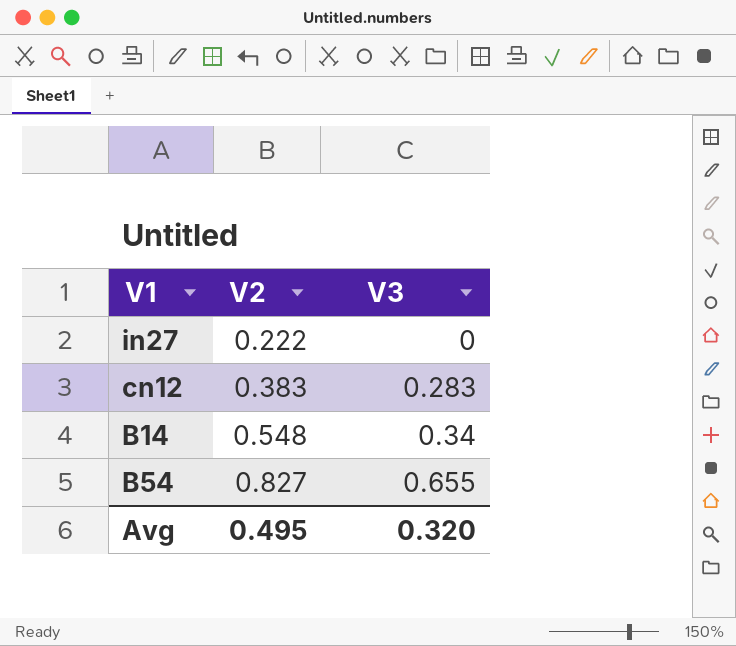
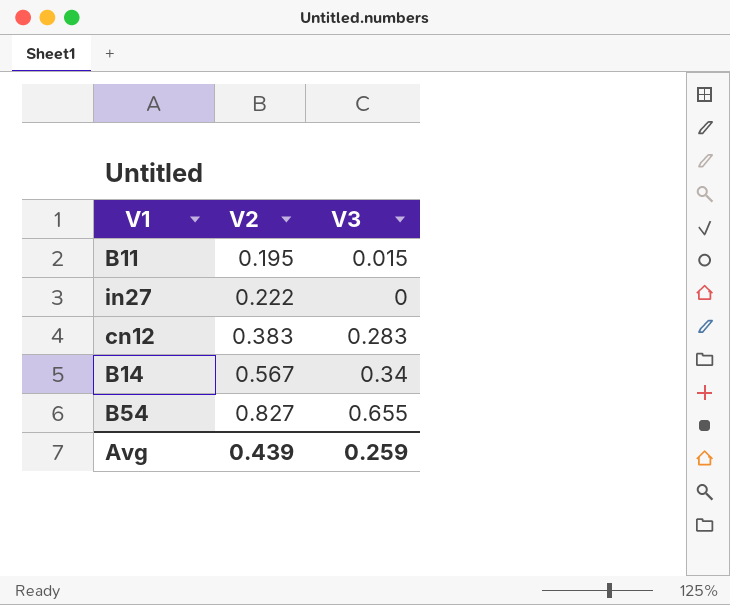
row B11: none -> 0.195 | 0.015
B14 | V2: 0.548 -> 0.567
Avg | V2: 0.495 -> 0.439
Avg | V3: 0.320 -> 0.259

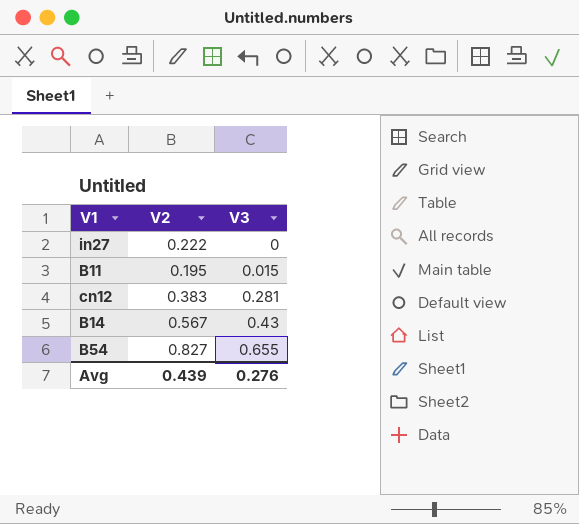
row order: V2 ascending -> V3 ascending
cn12 | V3: 0.283 -> 0.281
B14 | V3: 0.34 -> 0.43
Avg | V3: 0.259 -> 0.276

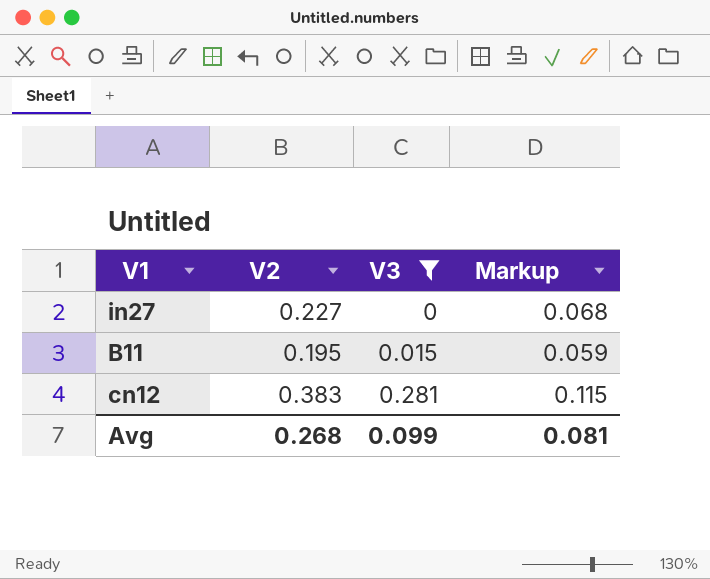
filter: none -> V3 <= 0.281
column Markup | formula: none -> [V2] * 0.3
in27 | V2: 0.222 -> 0.227
Avg | V2: 0.439 -> 0.268
Avg | V3: 0.276 -> 0.099

